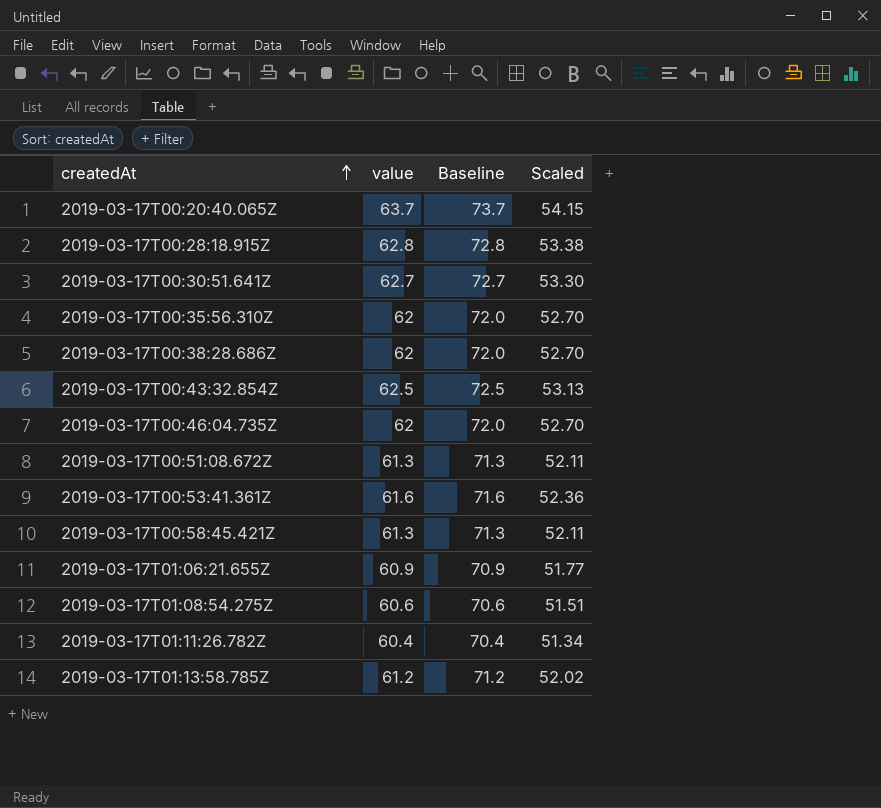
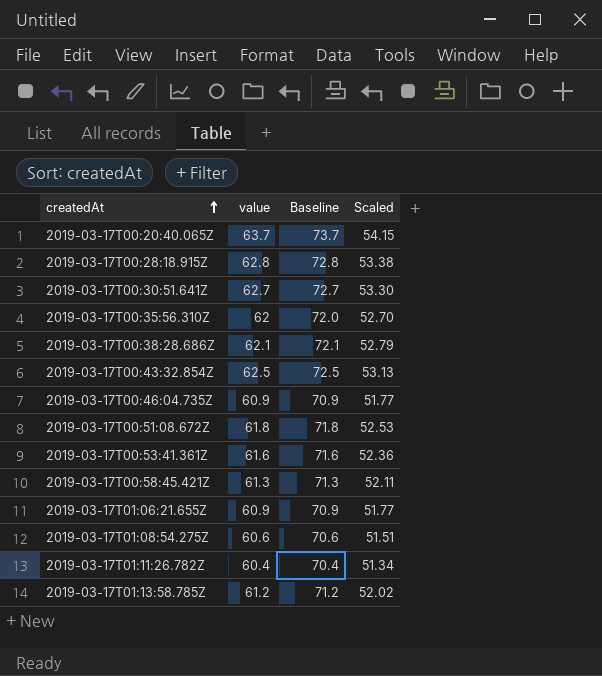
2019-03-17T00:38:28.686Z | value: 62 -> 62.1
2019-03-17T00:38:28.686Z | Baseline: 72.0 -> 72.1
2019-03-17T00:38:28.686Z | Scaled: 52.70 -> 52.79
2019-03-17T00:46:04.735Z | value: 62 -> 60.9
2019-03-17T00:46:04.735Z | Baseline: 72.0 -> 70.9
2019-03-17T00:46:04.735Z | Scaled: 52.70 -> 51.77
2019-03-17T00:51:08.672Z | value: 61.3 -> 61.8
2019-03-17T00:51:08.672Z | Baseline: 71.3 -> 71.8
2019-03-17T00:51:08.672Z | Scaled: 52.11 -> 52.53

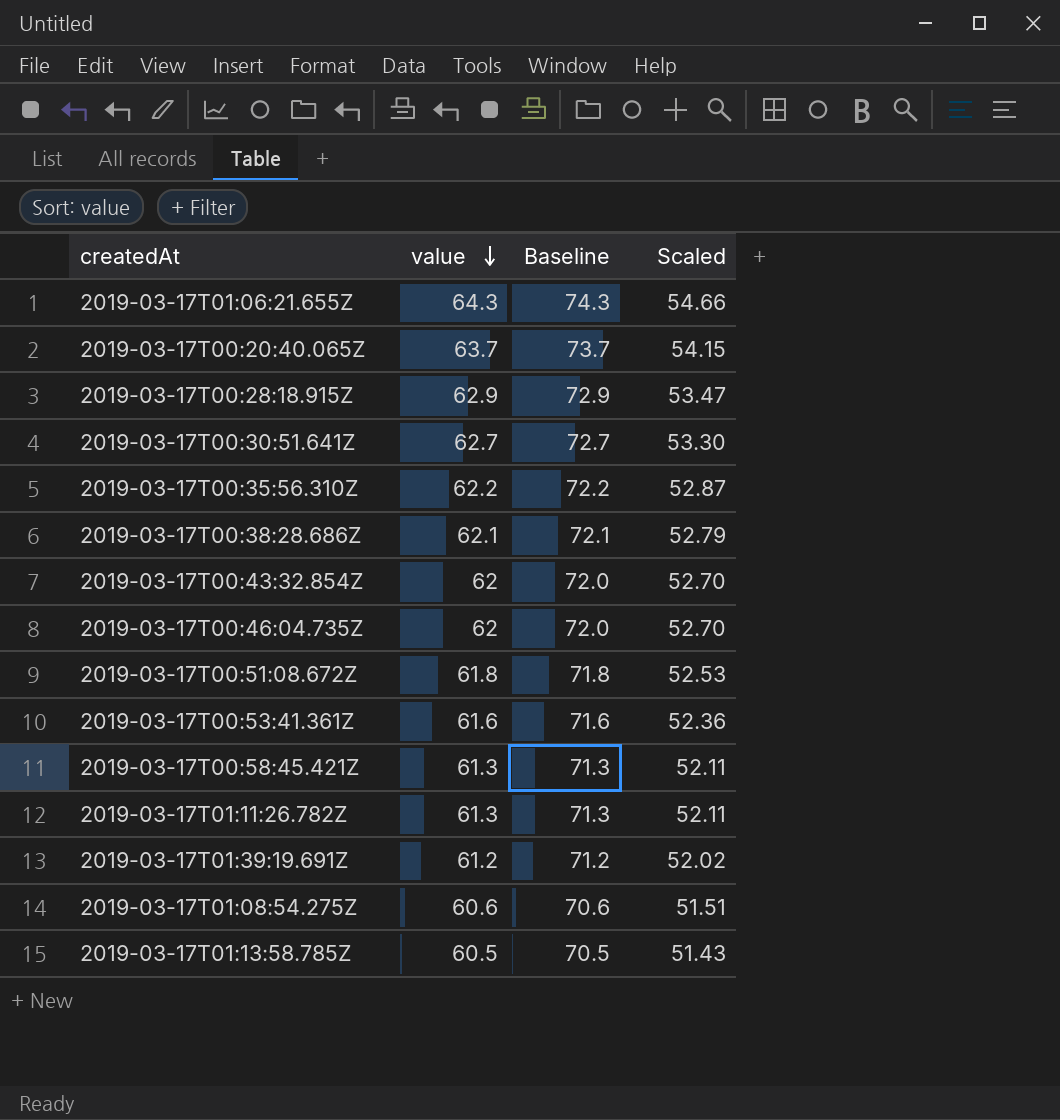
row order: createdAt ascending -> value descending
2019-03-17T01:06:21.655Z | value: 60.9 -> 64.3
2019-03-17T01:06:21.655Z | Baseline: 70.9 -> 74.3
2019-03-17T01:06:21.655Z | Scaled: 51.77 -> 54.66
2019-03-17T00:28:18.915Z | value: 62.8 -> 62.9
2019-03-17T00:28:18.915Z | Baseline: 72.8 -> 72.9
2019-03-17T00:28:18.915Z | Scaled: 53.38 -> 53.47
2019-03-17T00:35:56.310Z | value: 62 -> 62.2
2019-03-17T00:35:56.310Z | Baseline: 72.0 -> 72.2
2019-03-17T00:35:56.310Z | Scaled: 52.70 -> 52.87
2019-03-17T00:43:32.854Z | value: 62.5 -> 62
2019-03-17T00:43:32.854Z | Baseline: 72.5 -> 72.0
2019-03-17T00:43:32.854Z | Scaled: 53.13 -> 52.70
2019-03-17T00:46:04.735Z | value: 60.9 -> 62
2019-03-17T00:46:04.735Z | Baseline: 70.9 -> 72.0
2019-03-17T00:46:04.735Z | Scaled: 51.77 -> 52.70
2019-03-17T01:11:26.782Z | value: 60.4 -> 61.3
2019-03-17T01:11:26.782Z | Baseline: 70.4 -> 71.3
2019-03-17T01:11:26.782Z | Scaled: 51.34 -> 52.11
row 2019-03-17T01:39:19.691Z: none -> 61.2 | 71.2 | 52.02
2019-03-17T01:13:58.785Z | value: 61.2 -> 60.5
2019-03-17T01:13:58.785Z | Baseline: 71.2 -> 70.5
2019-03-17T01:13:58.785Z | Scaled: 52.02 -> 51.43

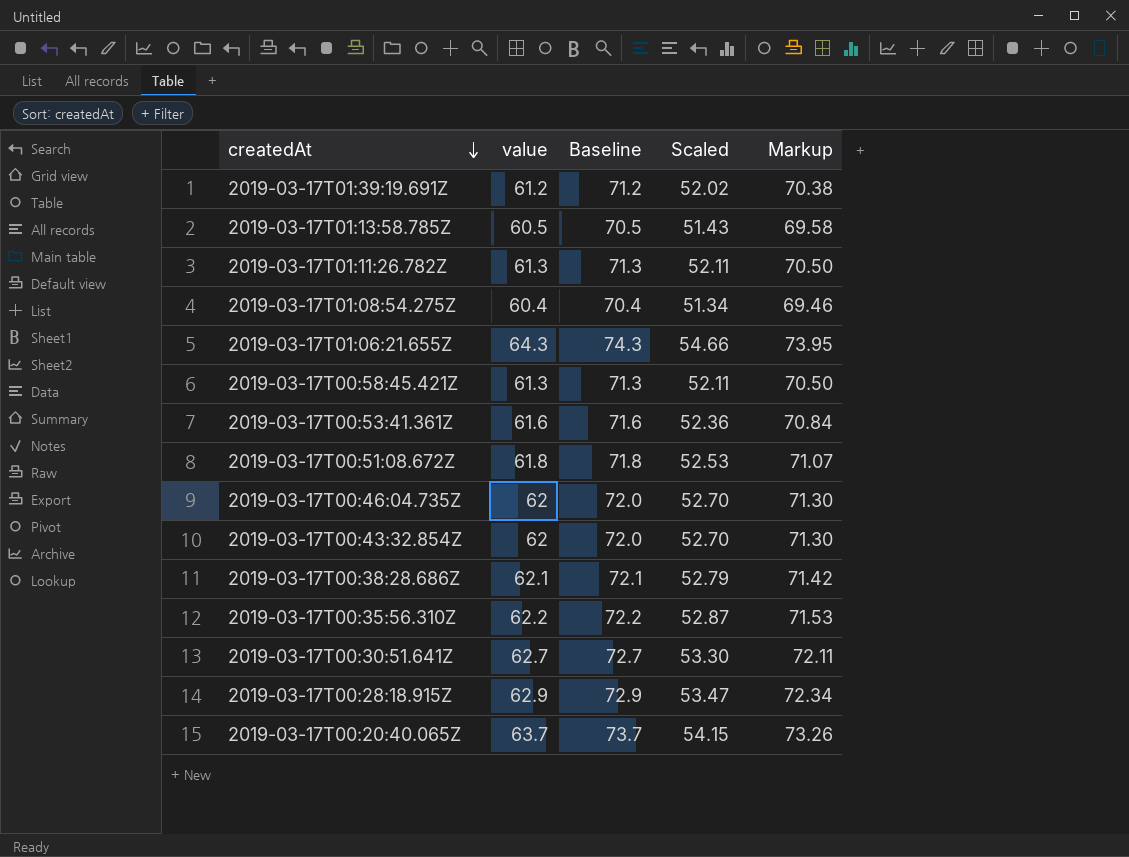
row order: value descending -> createdAt descending
column Markup | formula: none -> [value] * 1.15
2019-03-17T01:08:54.275Z | value: 60.6 -> 60.4
2019-03-17T01:08:54.275Z | Baseline: 70.6 -> 70.4
2019-03-17T01:08:54.275Z | Scaled: 51.51 -> 51.34

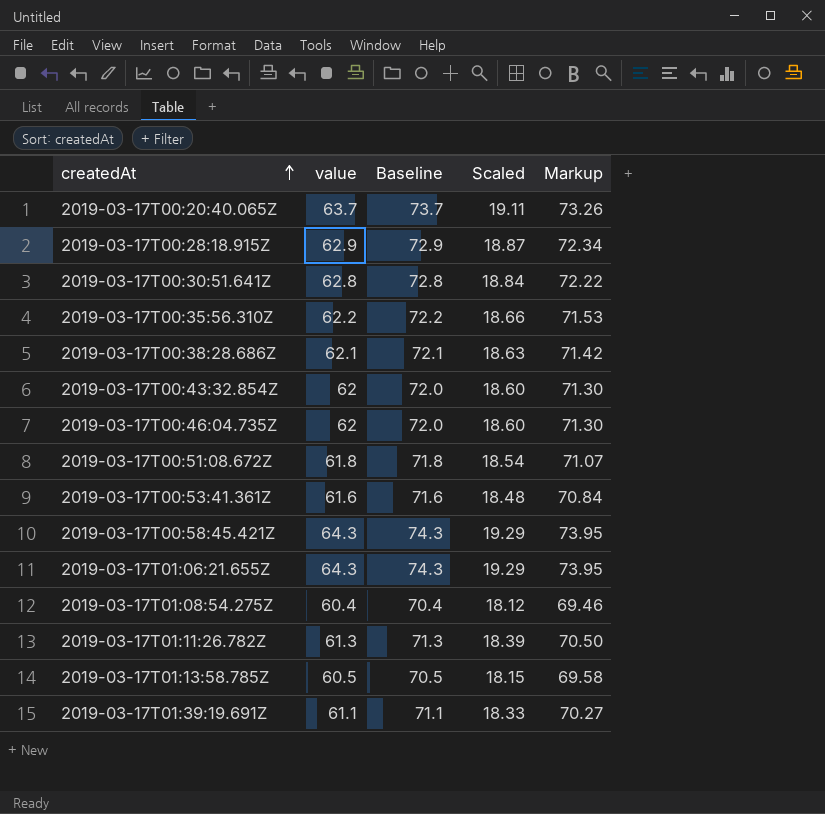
row order: createdAt descending -> createdAt ascending
column Scaled | formula: [value] * 0.85 -> [value] * 0.3
2019-03-17T00:30:51.641Z | value: 62.7 -> 62.8
2019-03-17T00:30:51.641Z | Baseline: 72.7 -> 72.8
2019-03-17T00:30:51.641Z | Markup: 72.11 -> 72.22
2019-03-17T00:58:45.421Z | value: 61.3 -> 64.3
2019-03-17T00:58:45.421Z | Baseline: 71.3 -> 74.3
2019-03-17T00:58:45.421Z | Markup: 70.50 -> 73.95
2019-03-17T01:39:19.691Z | value: 61.2 -> 61.1
2019-03-17T01:39:19.691Z | Baseline: 71.2 -> 71.1
2019-03-17T01:39:19.691Z | Markup: 70.38 -> 70.27

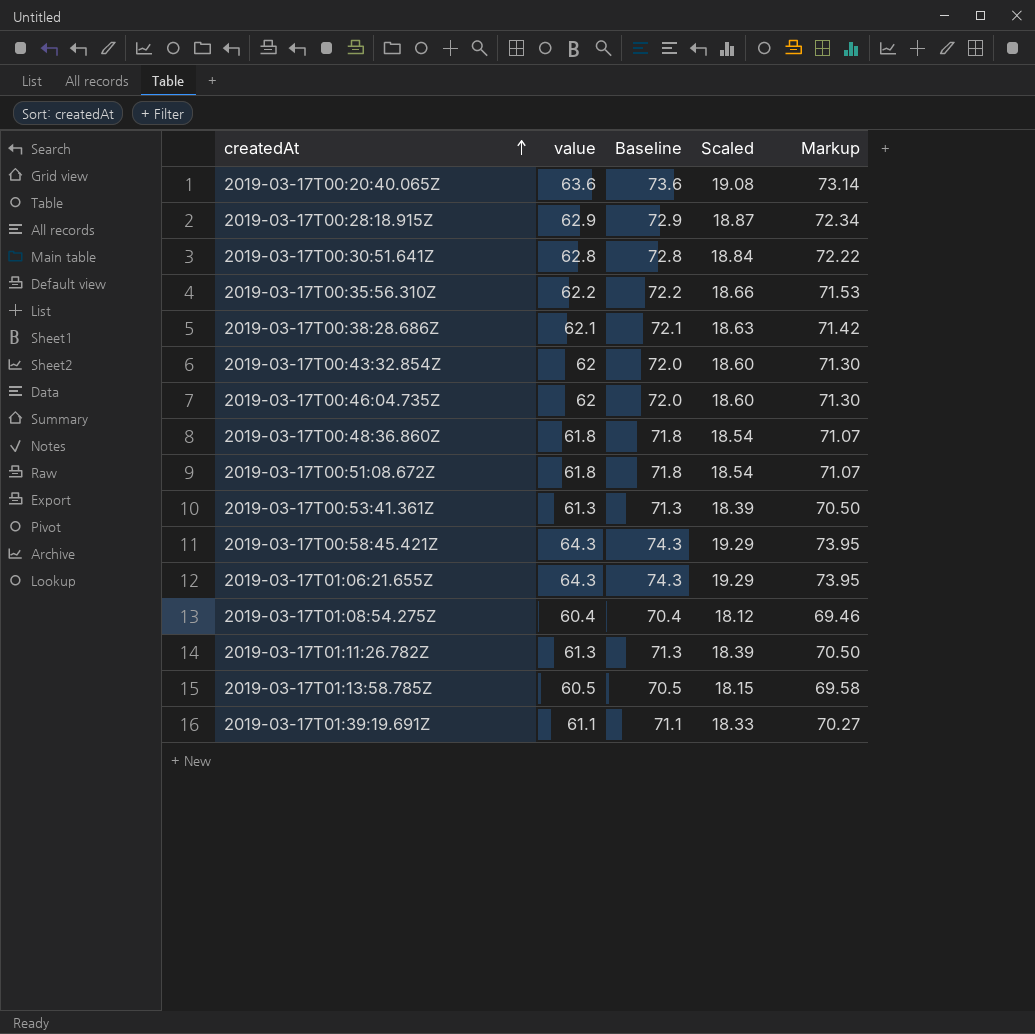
2019-03-17T00:20:40.065Z | value: 63.7 -> 63.6
2019-03-17T00:20:40.065Z | Baseline: 73.7 -> 73.6
2019-03-17T00:20:40.065Z | Scaled: 19.11 -> 19.08
2019-03-17T00:20:40.065Z | Markup: 73.26 -> 73.14
row 2019-03-17T00:48:36.860Z: none -> 61.8 | 71.8 | 18.54 | 71.07
2019-03-17T00:53:41.361Z | value: 61.6 -> 61.3
2019-03-17T00:53:41.361Z | Baseline: 71.6 -> 71.3
2019-03-17T00:53:41.361Z | Scaled: 18.48 -> 18.39
2019-03-17T00:53:41.361Z | Markup: 70.84 -> 70.50

